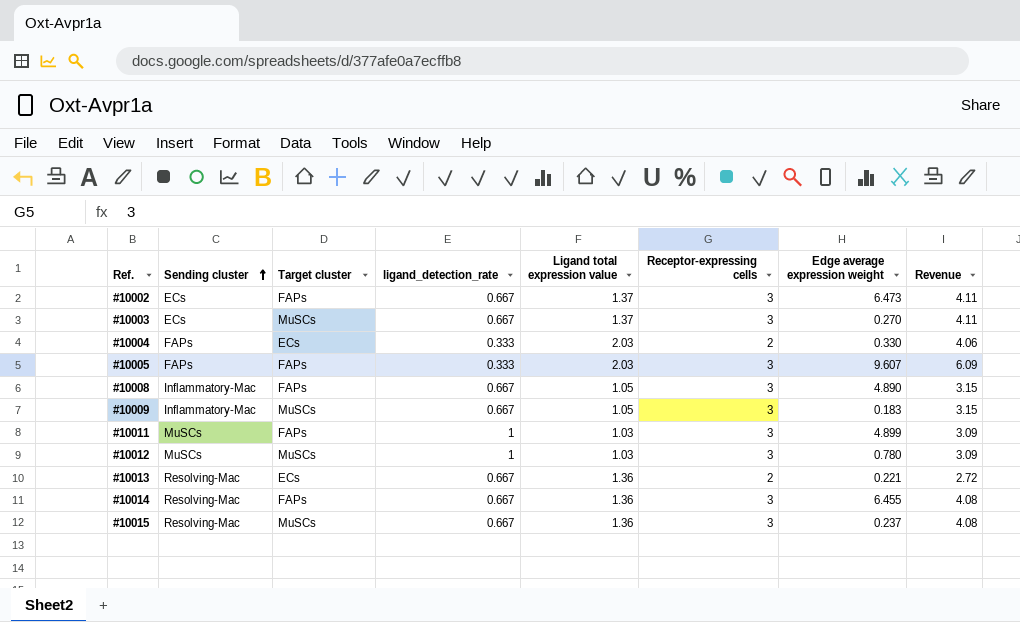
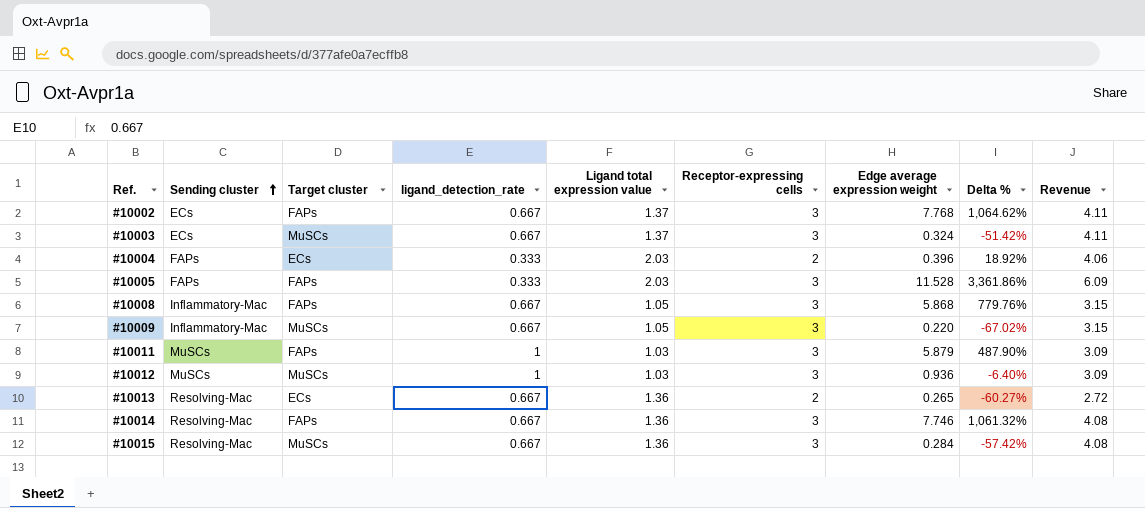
column Delta % | formula: none -> ([Edge average expression weight] - [ligand_detection_rate]) / [ligand_detection_rate]
#10002 | Edge average expression weight: 6.473 -> 7.768
#10003 | Edge average expression weight: 0.270 -> 0.324
#10004 | Edge average expression weight: 0.330 -> 0.396
#10005 | Edge average expression weight: 9.607 -> 11.528
#10008 | Edge average expression weight: 4.890 -> 5.868
#10009 | Edge average expression weight: 0.183 -> 0.220
#10011 | Edge average expression weight: 4.899 -> 5.879
#10012 | Edge average expression weight: 0.780 -> 0.936
#10013 | Edge average expression weight: 0.221 -> 0.265
#10014 | Edge average expression weight: 6.455 -> 7.746
#10015 | Edge average expression weight: 0.237 -> 0.284

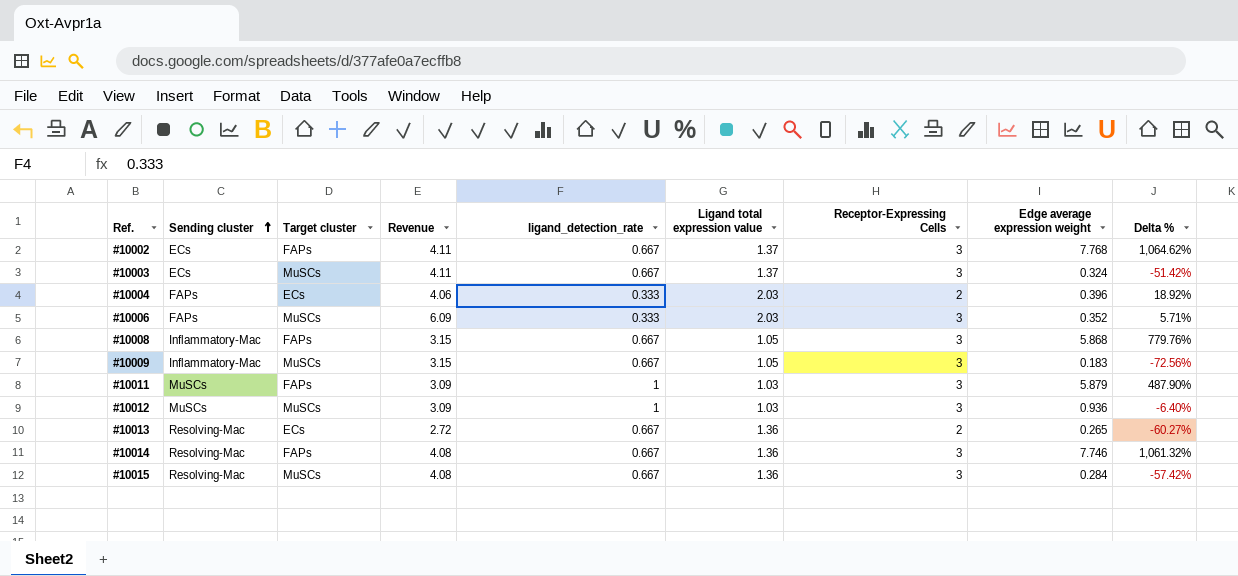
column Revenue | position: 9 -> 4
column name: Receptor-expressing cells -> Receptor-Expressing Cells
row #10005: FAPs | FAPs | 0.333 | 2.03 | 3 | 11.528 | 3,361.86% | 6.09 -> none
row #10006: none -> FAPs | MuSCs | 6.09 | 0.333 | 2.03 | 3 | 0.352 | 5.71%
#10009 | Edge average expression weight: 0.220 -> 0.183
#10009 | Delta %: -67.02% -> -72.56%

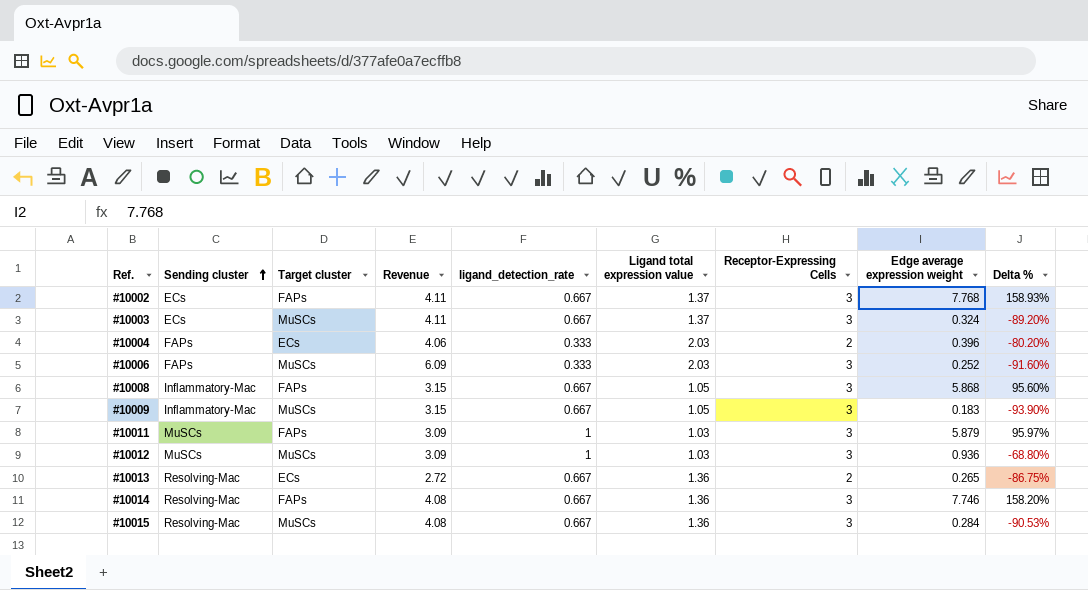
column Delta % | formula: ([Edge average expression weight] - [ligand_detection_rate]) / [ligand_detection_rate] -> ([Edge average expression weight] - [Receptor-Expressing Cells]) / [Receptor-Expressing Cells]
#10006 | Edge average expression weight: 0.352 -> 0.252

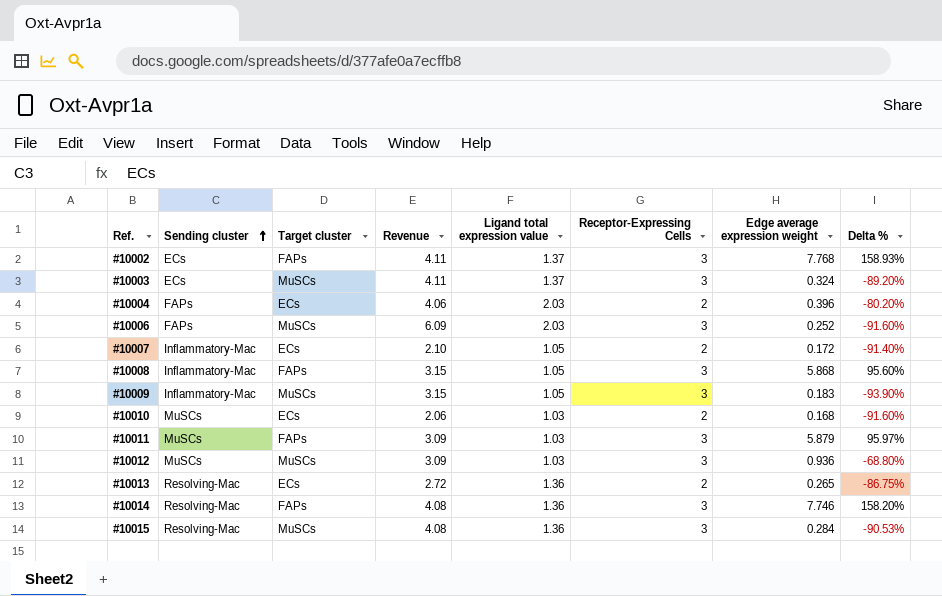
column ligand_detection_rate | position: 5 -> none
row #10007: none -> Inflammatory-Mac | ECs | 2.10 | 1.05 | 2 | 0.172 | -91.40%
row #10010: none -> MuSCs | ECs | 2.06 | 1.03 | 2 | 0.168 | -91.60%

